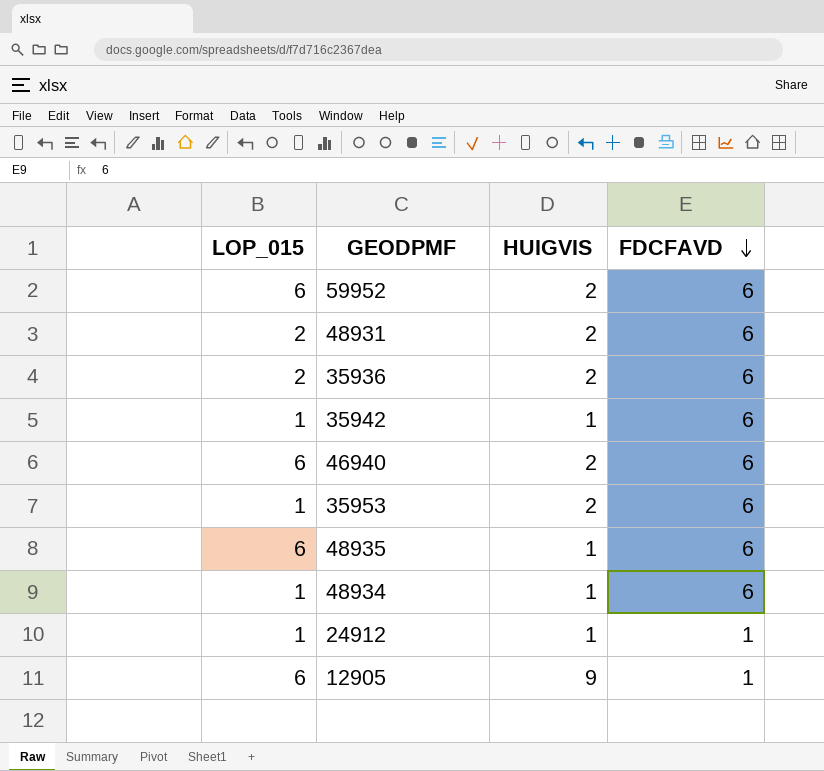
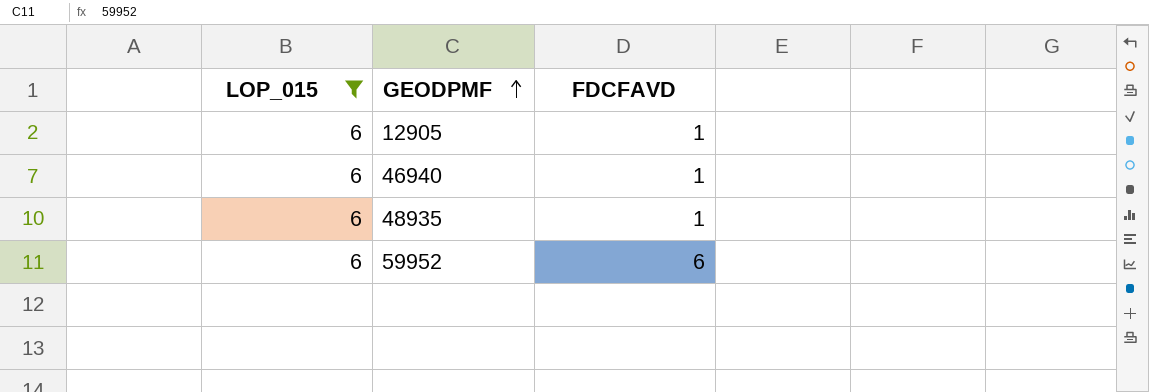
filter: none -> LOP_015 = 6
row order: FDCFAVD descending -> GEODPMF ascending
column HUIGVIS | position: 3 -> none
46940 | FDCFAVD: 6 -> 1
48935 | FDCFAVD: 6 -> 1

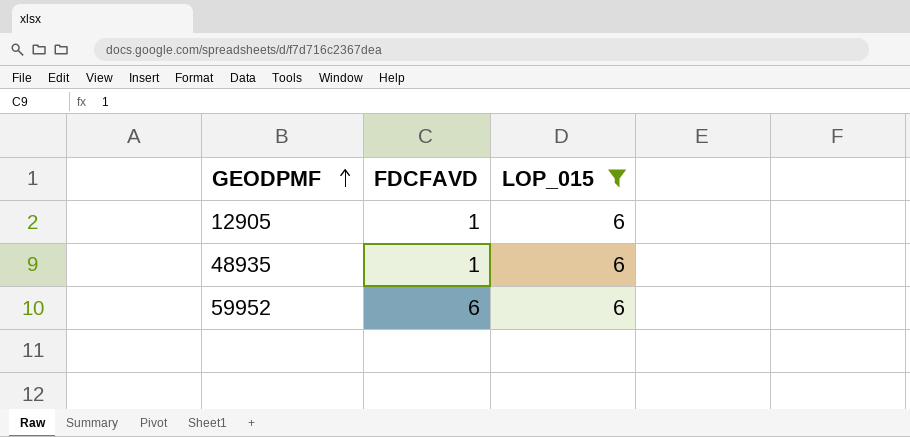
column LOP_015 | position: 1 -> 3
row 46940: 6 | 1 -> none

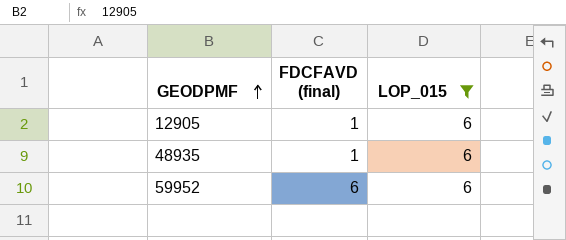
column name: FDCFAVD -> FDCFAVD (final)

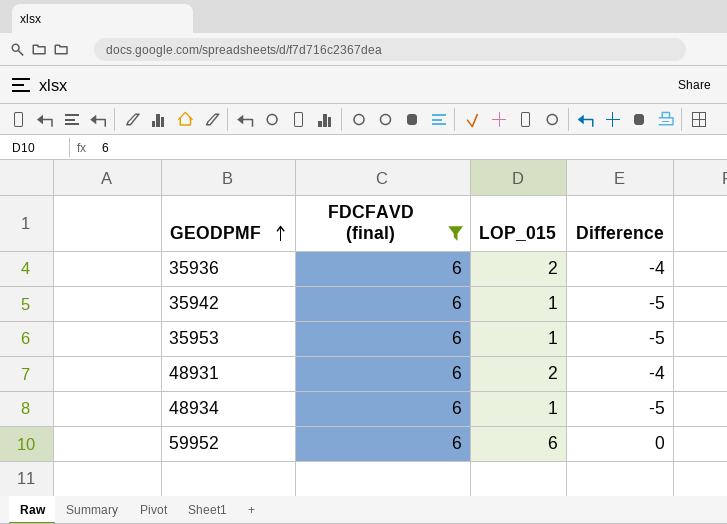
filter: LOP_015 = 6 -> FDCFAVD (final) = 6
column Difference | formula: none -> [LOP_015] - [FDCFAVD (final)]

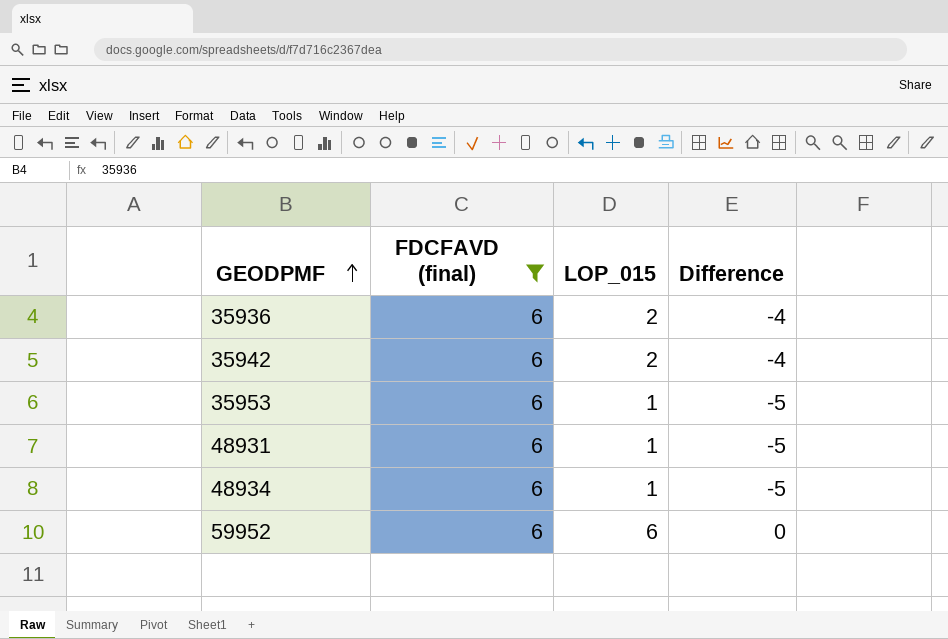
35942 | LOP_015: 1 -> 2
35942 | Difference: -5 -> -4
48931 | LOP_015: 2 -> 1
48931 | Difference: -4 -> -5

